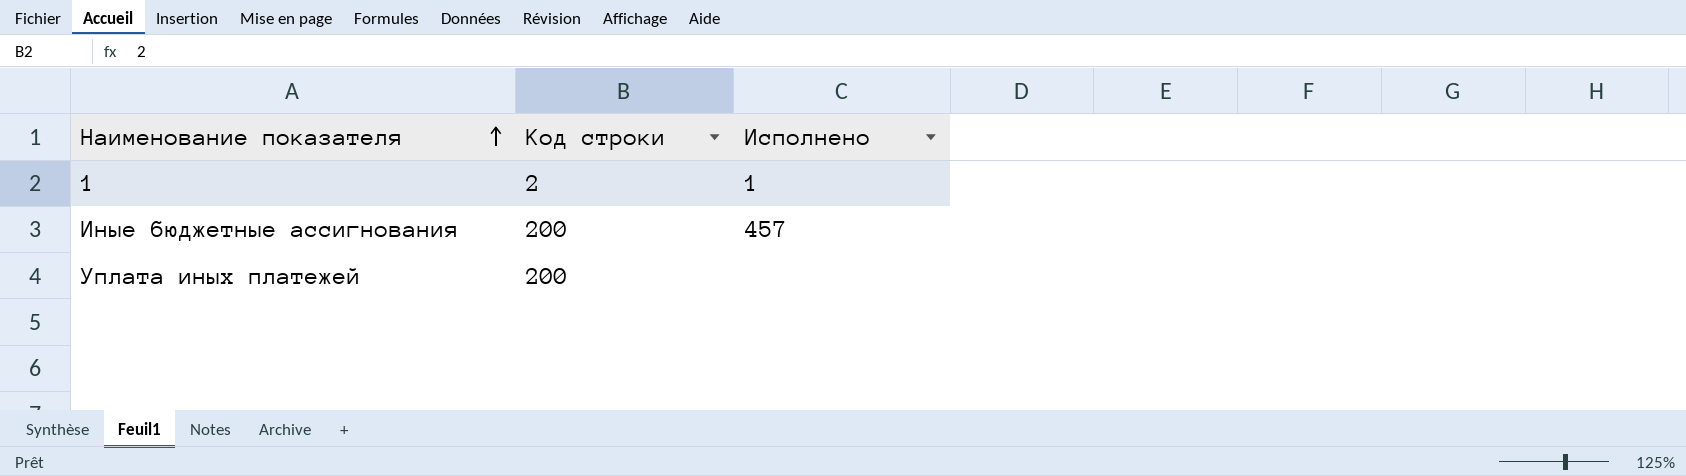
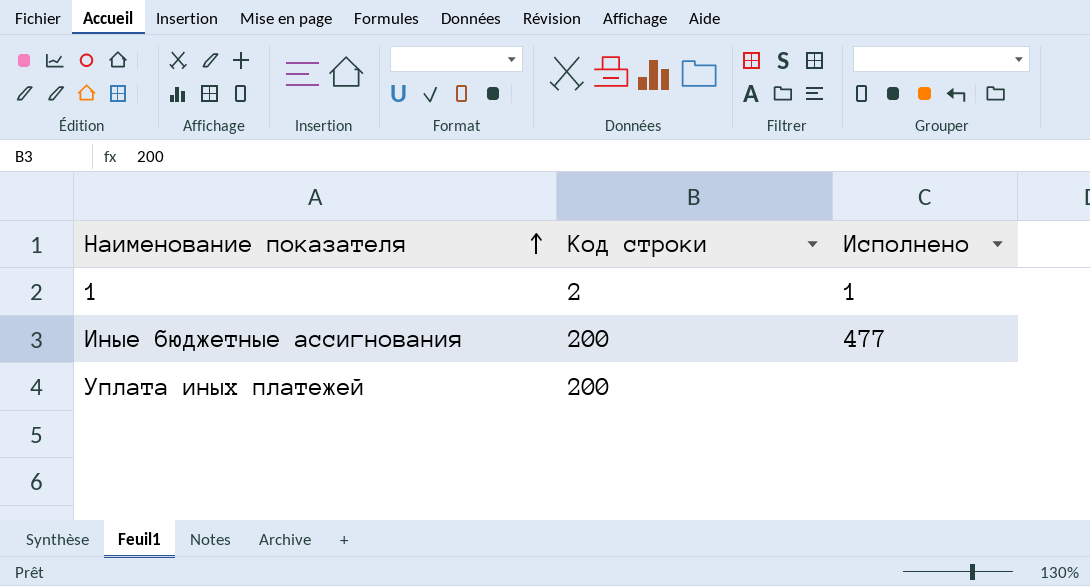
Иные бюджетные ассигнования | Исполнено: 457 -> 477

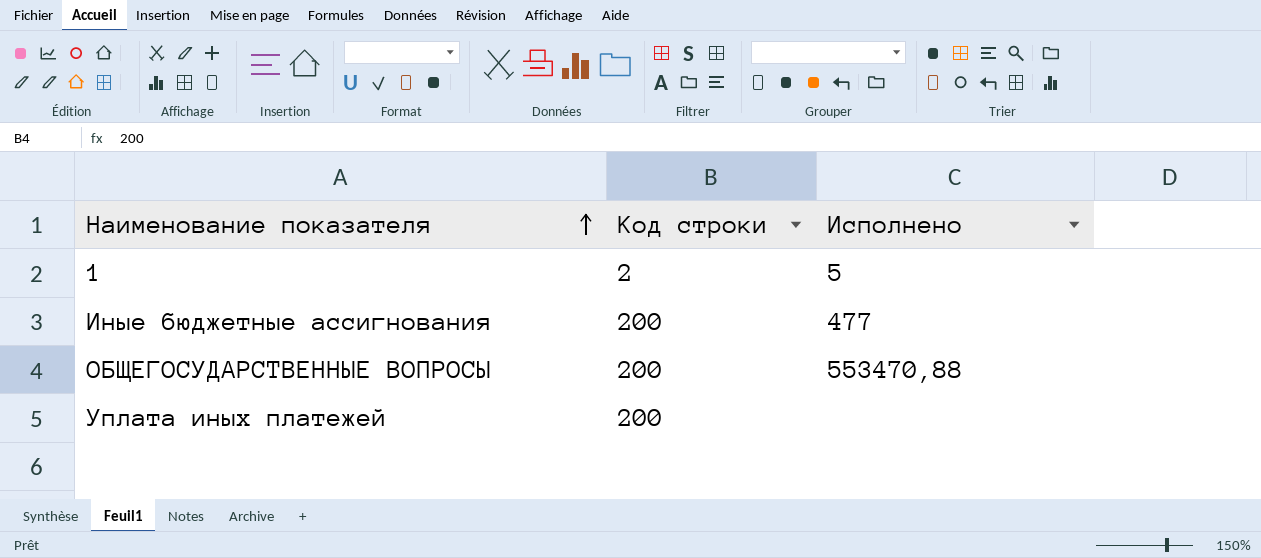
1 | Исполнено: 1 -> 5
row ОБЩЕГОСУДАРСТВЕННЫЕ ВОПРОСЫ: none -> 200 | 553470,88

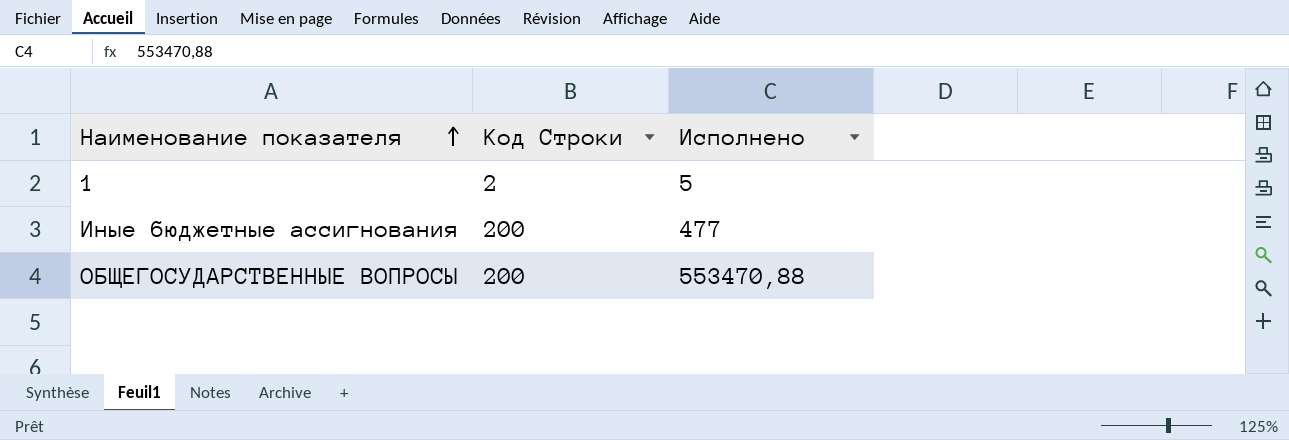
column name: Код строки -> Код Строки
row Уплата иных платежей: 200 | none -> none

